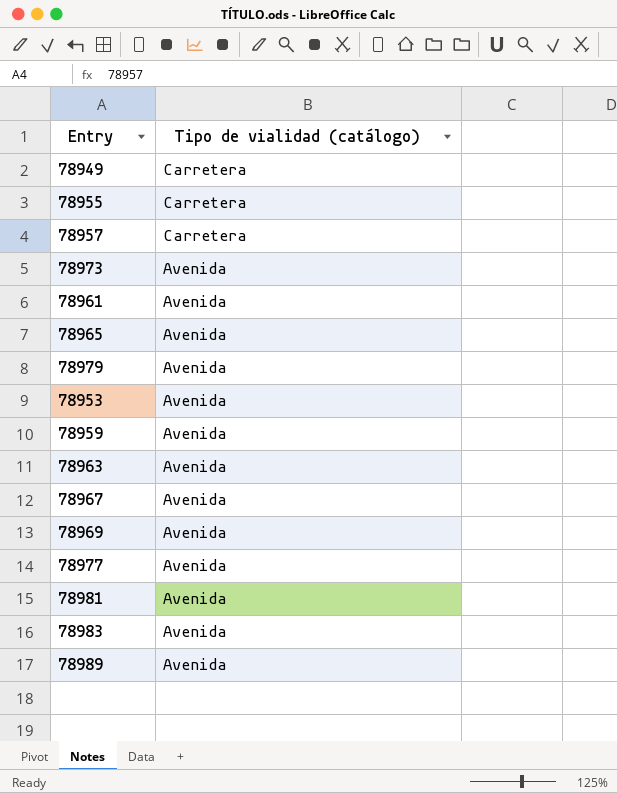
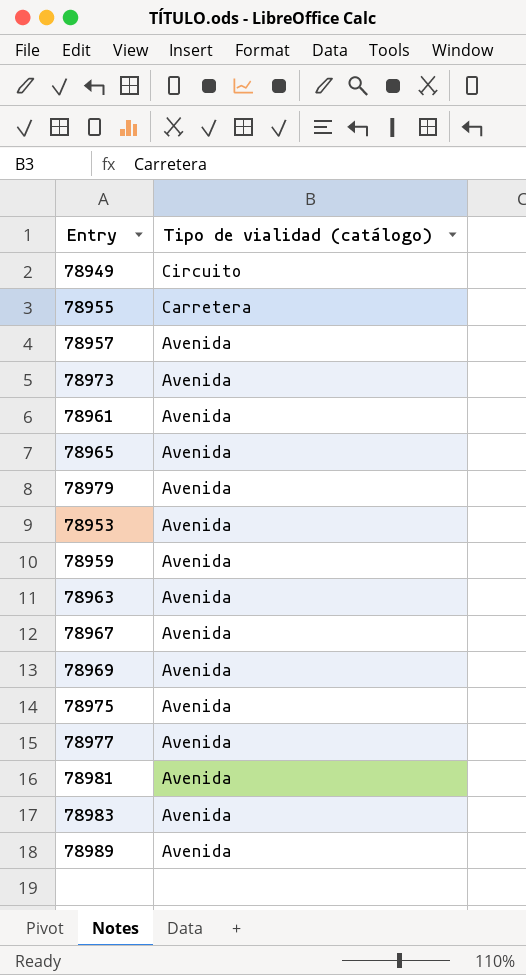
78949 | Tipo de vialidad (catálogo): Carretera -> Circuito
78957 | Tipo de vialidad (catálogo): Carretera -> Avenida
row 78975: none -> Avenida

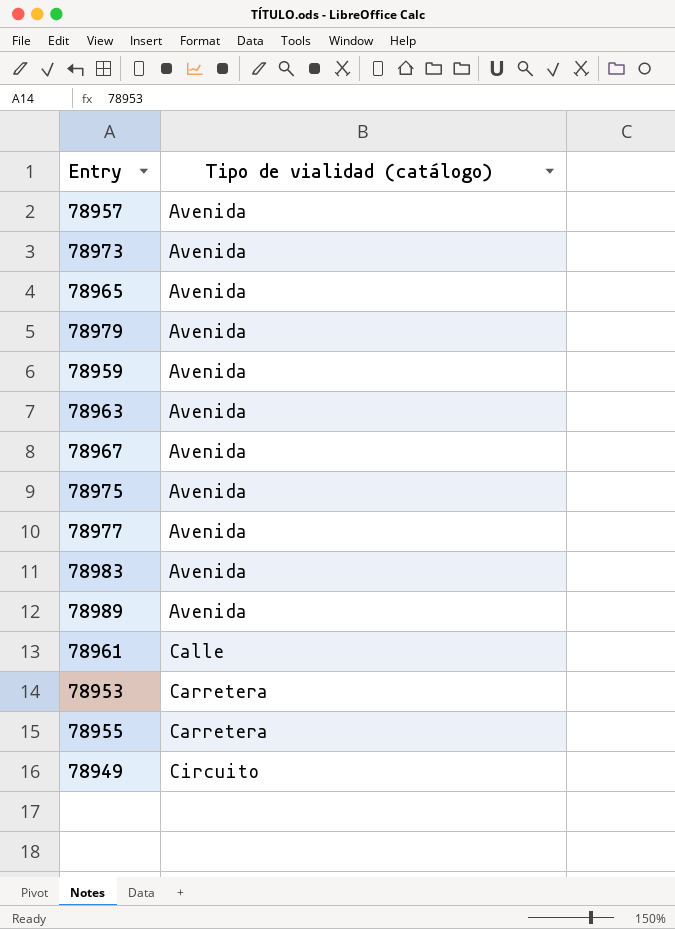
row order: Tipo de vialidad (catálogo) descending -> Tipo de vialidad (catálogo) ascending
row 78969: Avenida -> none
row 78981: Avenida -> none
78961 | Tipo de vialidad (catálogo): Avenida -> Calle
78953 | Tipo de vialidad (catálogo): Avenida -> Carretera

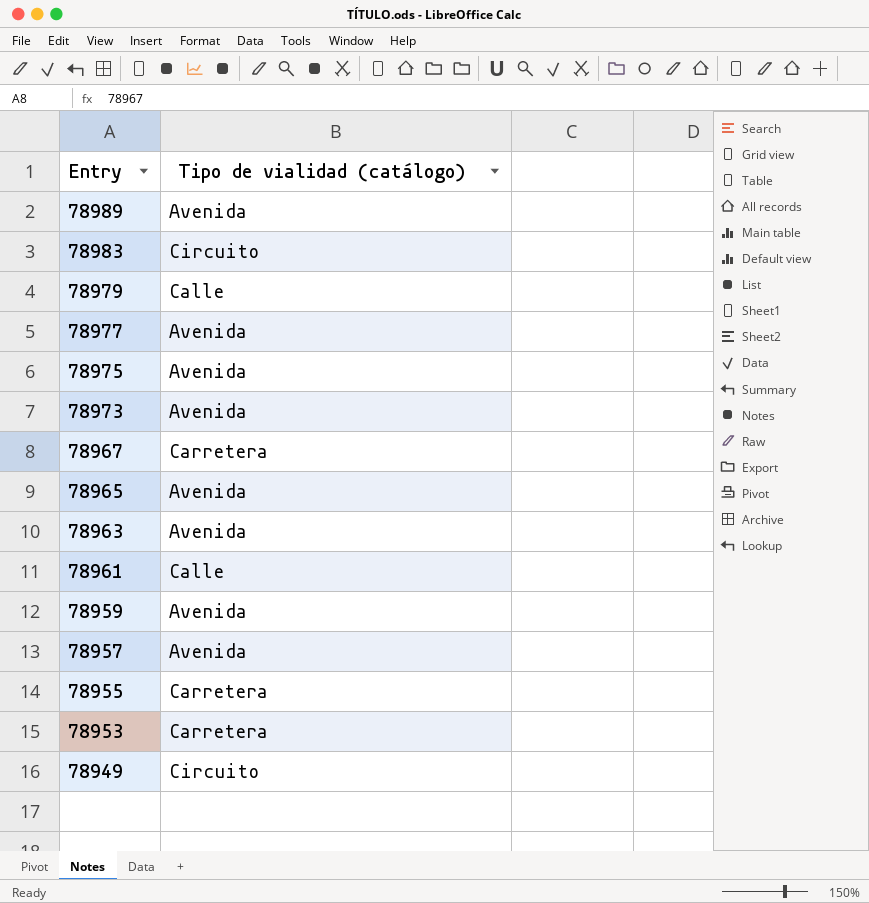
row order: Tipo de vialidad (catálogo) ascending -> Entry descending
78983 | Tipo de vialidad (catálogo): Avenida -> Circuito
78979 | Tipo de vialidad (catálogo): Avenida -> Calle
78967 | Tipo de vialidad (catálogo): Avenida -> Carretera

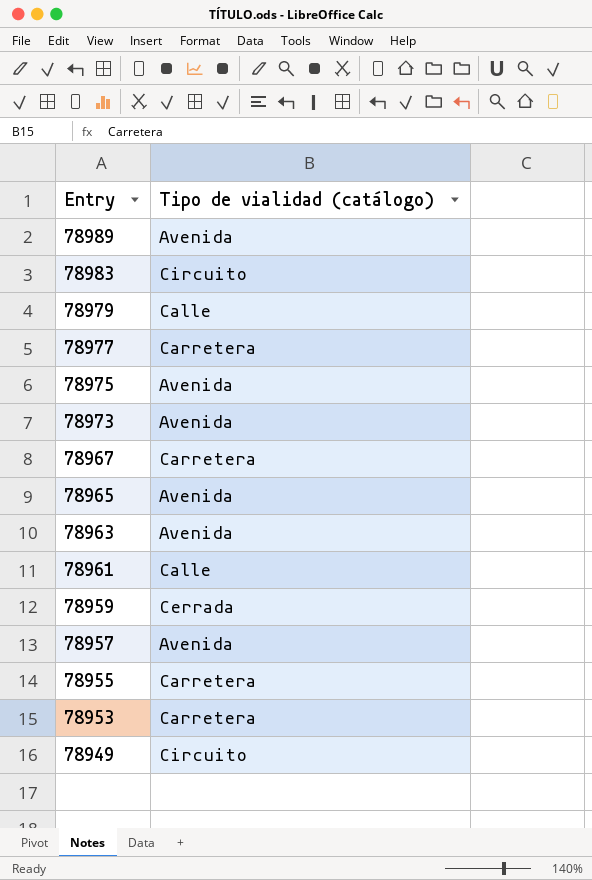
78977 | Tipo de vialidad (catálogo): Avenida -> Carretera
78959 | Tipo de vialidad (catálogo): Avenida -> Cerrada

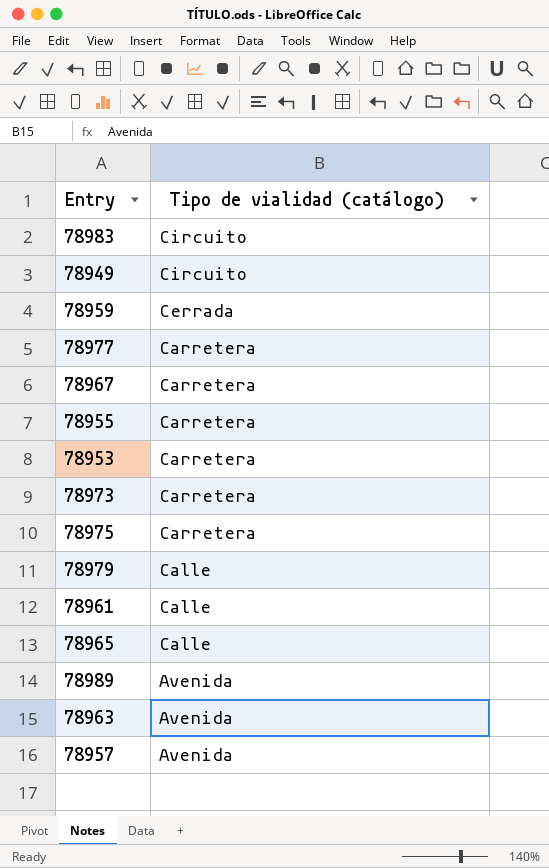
row order: Entry descending -> Tipo de vialidad (catálogo) descending
78973 | Tipo de vialidad (catálogo): Avenida -> Carretera
78975 | Tipo de vialidad (catálogo): Avenida -> Carretera
78965 | Tipo de vialidad (catálogo): Avenida -> Calle

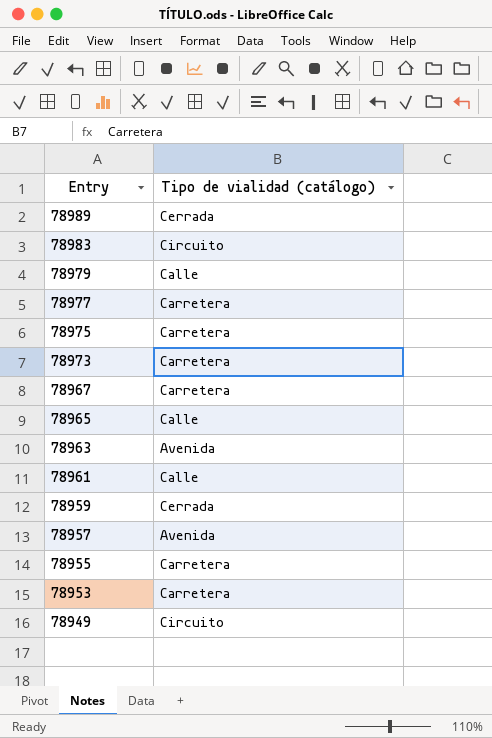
row order: Tipo de vialidad (catálogo) descending -> Entry descending
78989 | Tipo de vialidad (catálogo): Avenida -> Cerrada

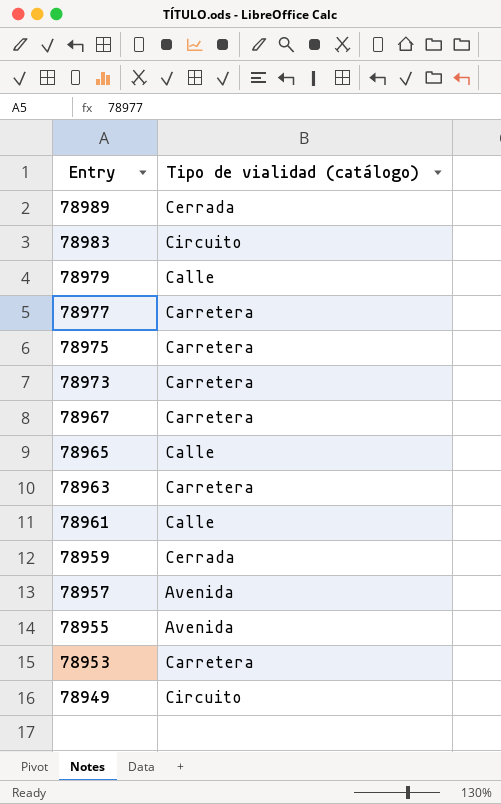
78963 | Tipo de vialidad (catálogo): Avenida -> Carretera
78955 | Tipo de vialidad (catálogo): Carretera -> Avenida

